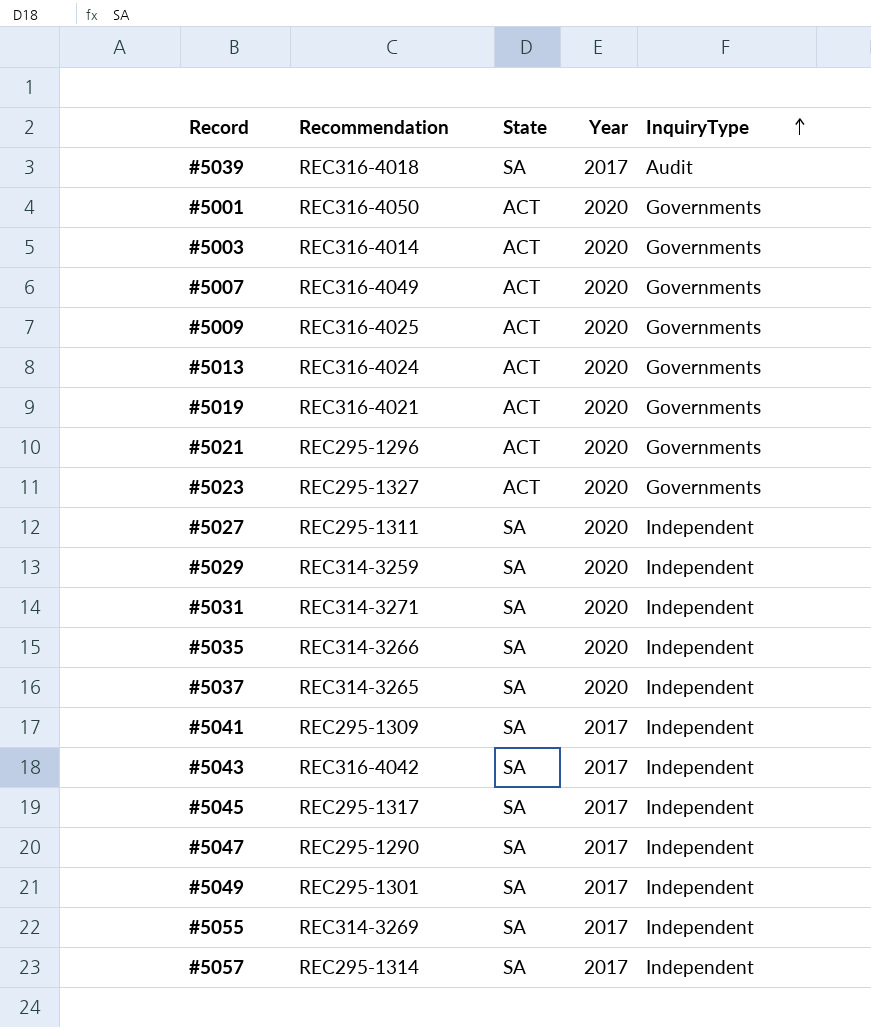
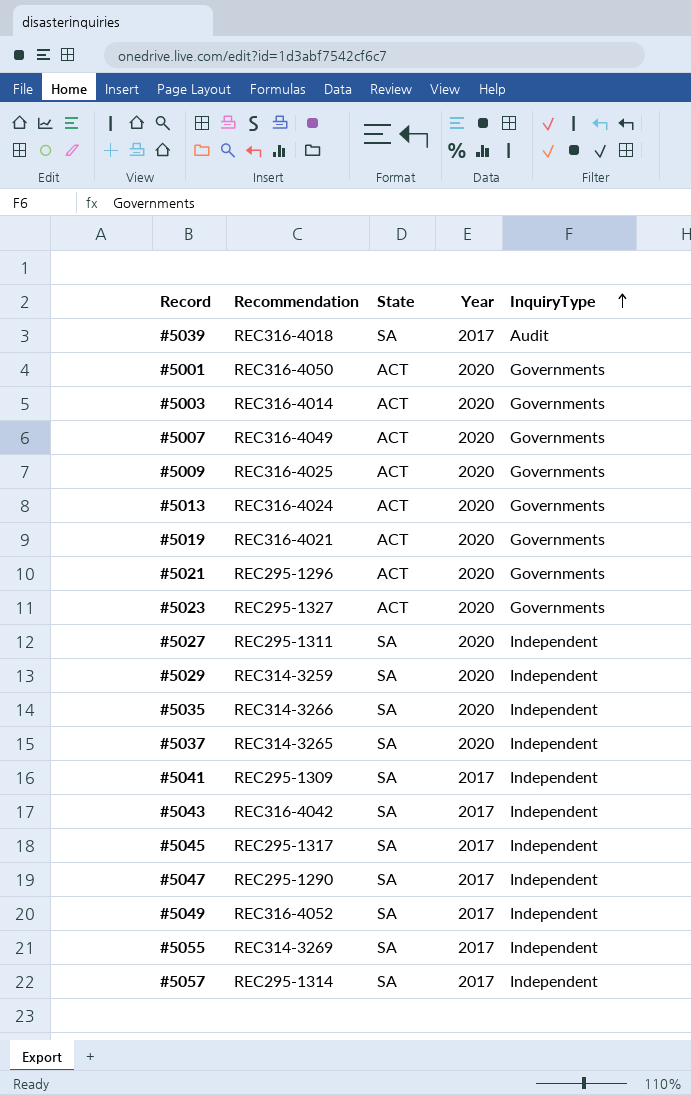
row #5031: REC314-3271 | SA | 2020 | Independent -> none
#5049 | Recommendation: REC295-1301 -> REC316-4052

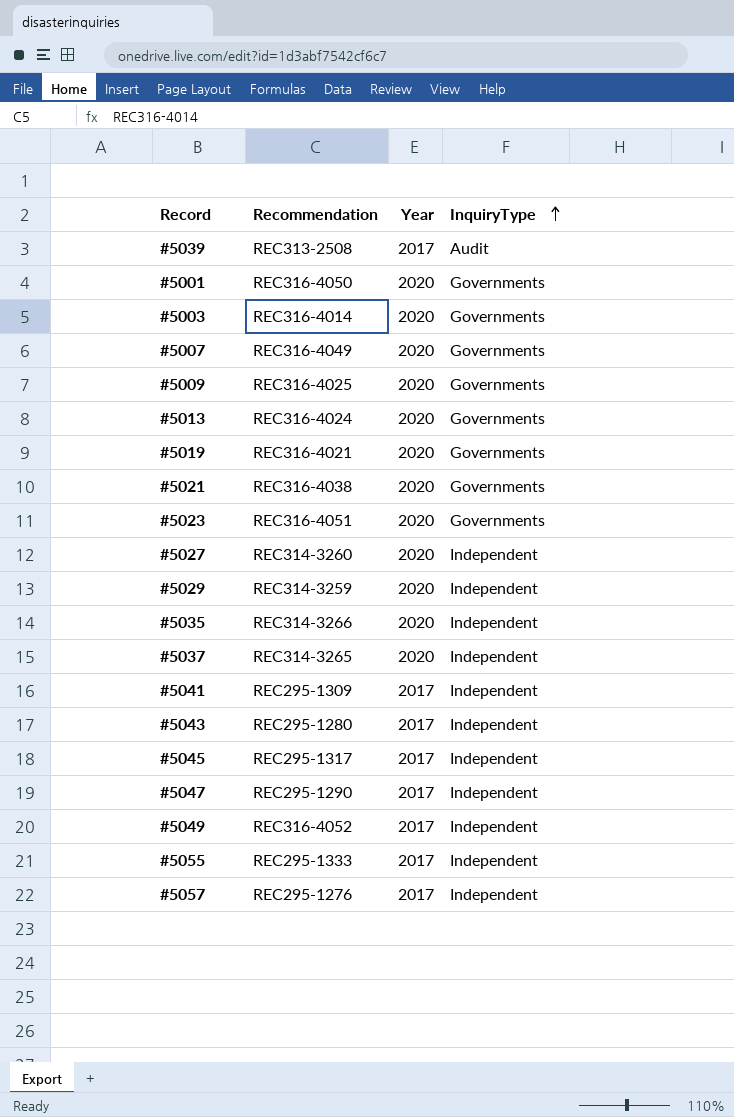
column State | position: 3 -> none
#5039 | Recommendation: REC316-4018 -> REC313-2508
#5021 | Recommendation: REC295-1296 -> REC316-4038
#5023 | Recommendation: REC295-1327 -> REC316-4051
#5027 | Recommendation: REC295-1311 -> REC314-3260
#5043 | Recommendation: REC316-4042 -> REC295-1280
#5055 | Recommendation: REC314-3269 -> REC295-1333
#5057 | Recommendation: REC295-1314 -> REC295-1276

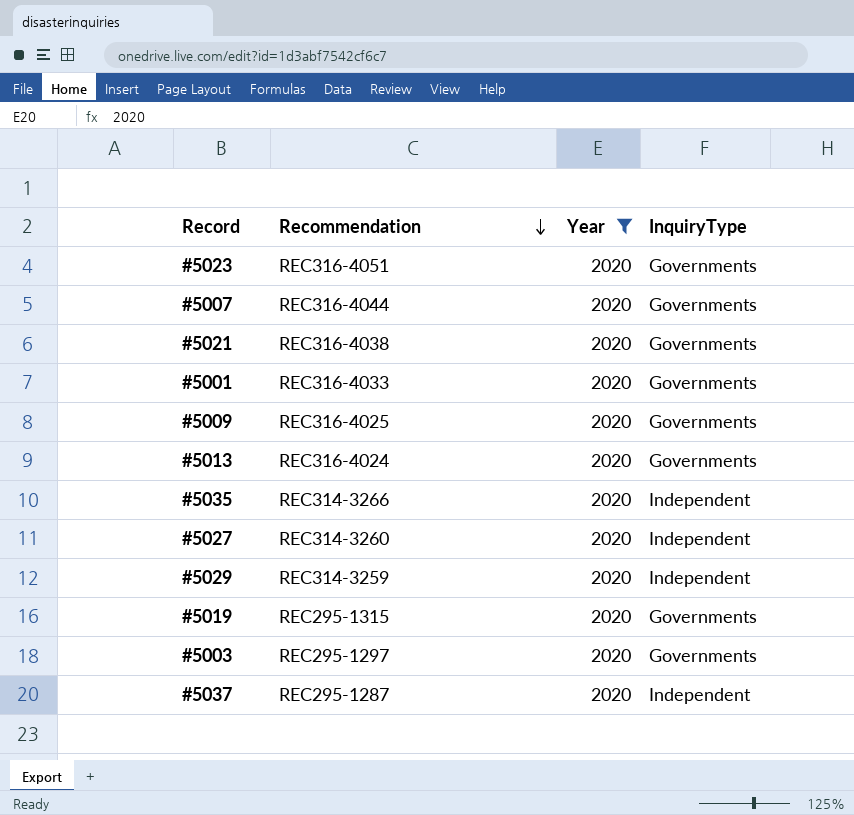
filter: none -> Year = 2020
row order: InquiryType ascending -> Recommendation descending
#5007 | Recommendation: REC316-4049 -> REC316-4044
#5001 | Recommendation: REC316-4050 -> REC316-4033
#5019 | Recommendation: REC316-4021 -> REC295-1315
#5003 | Recommendation: REC316-4014 -> REC295-1297
#5037 | Recommendation: REC314-3265 -> REC295-1287

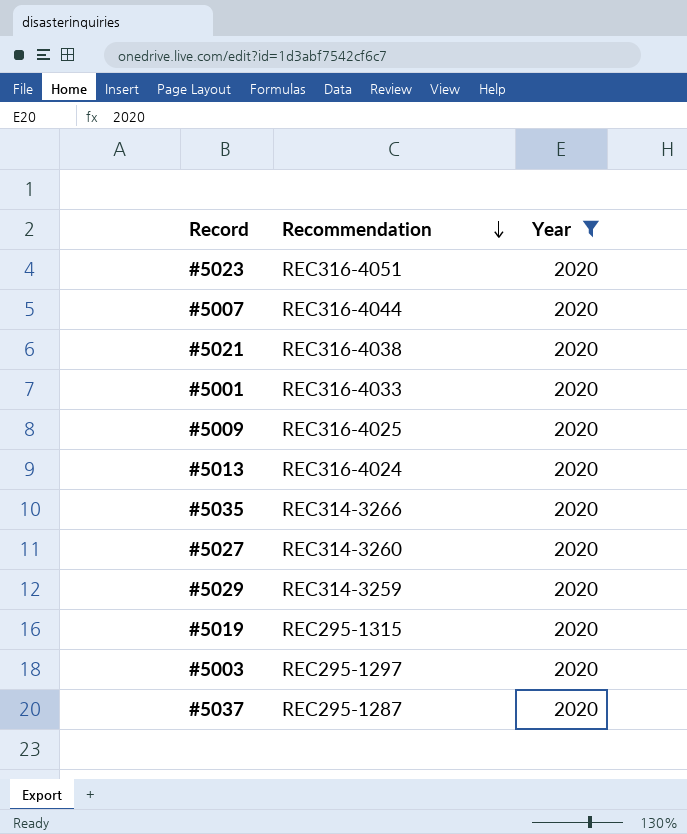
column InquiryType | position: 4 -> none

